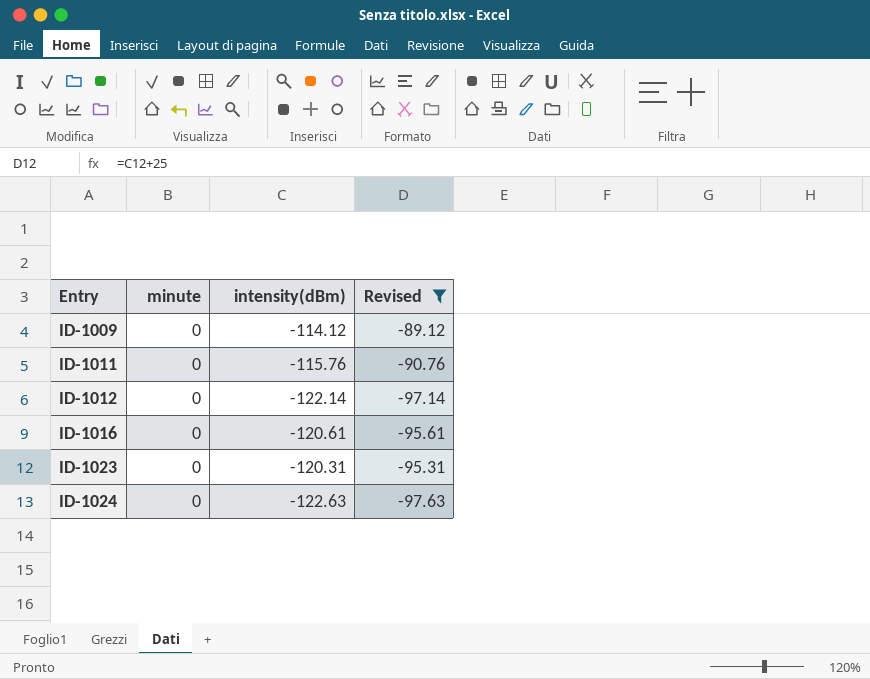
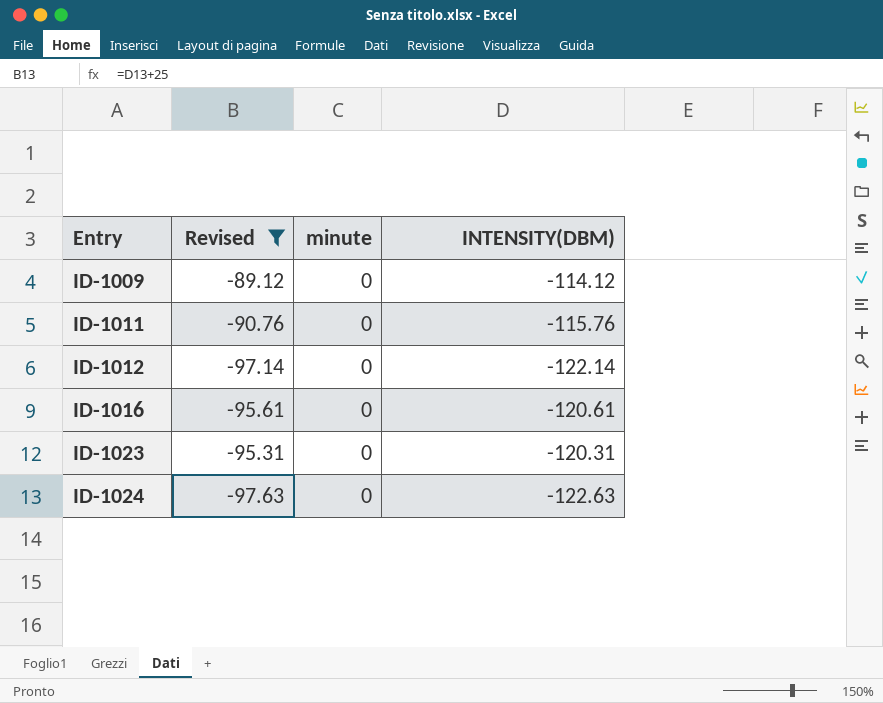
column Revised | position: 4 -> 2
column name: intensity(dBm) -> INTENSITY(DBM)

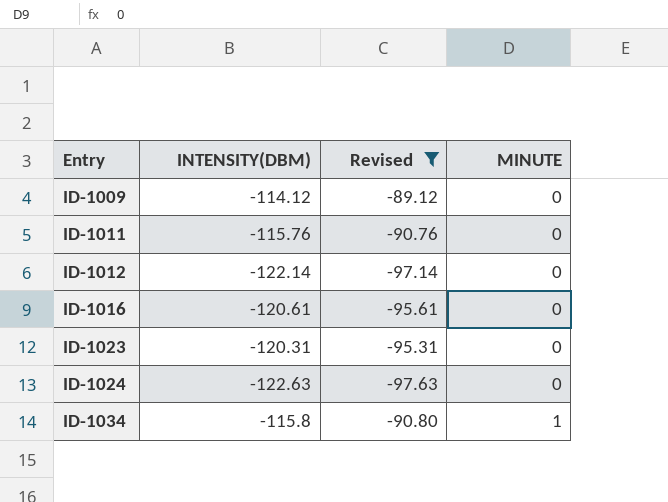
column INTENSITY(DBM) | position: 4 -> 2
column name: minute -> MINUTE
row ID-1034: none -> -115.8 | -90.80 | 1

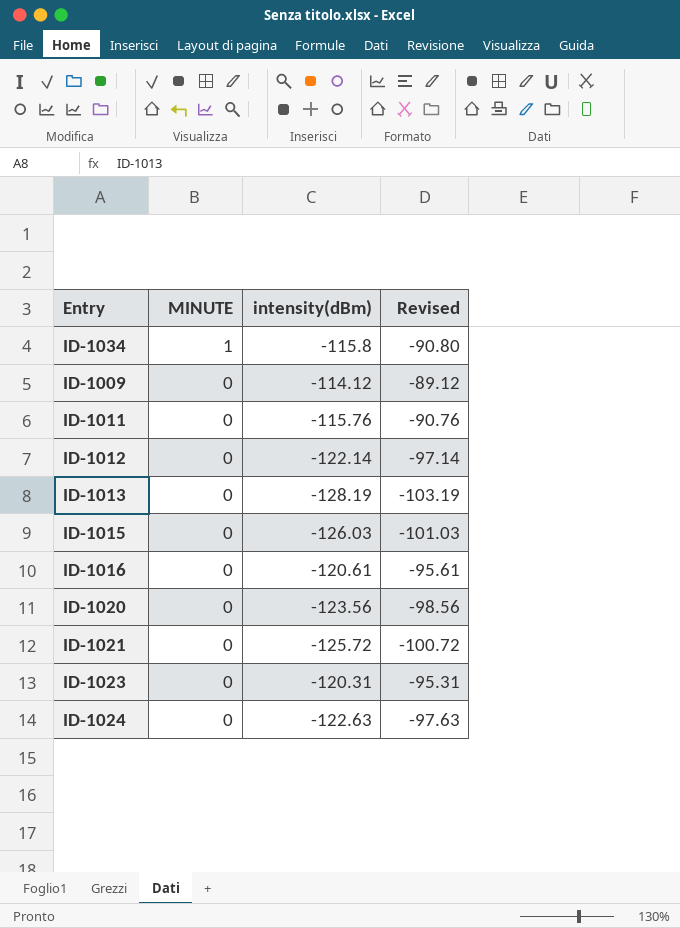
filter: Revised >= -97.63 -> none
row order: Entry ascending -> MINUTE descending
column MINUTE | position: 4 -> 2
column name: INTENSITY(DBM) -> intensity(dBm)

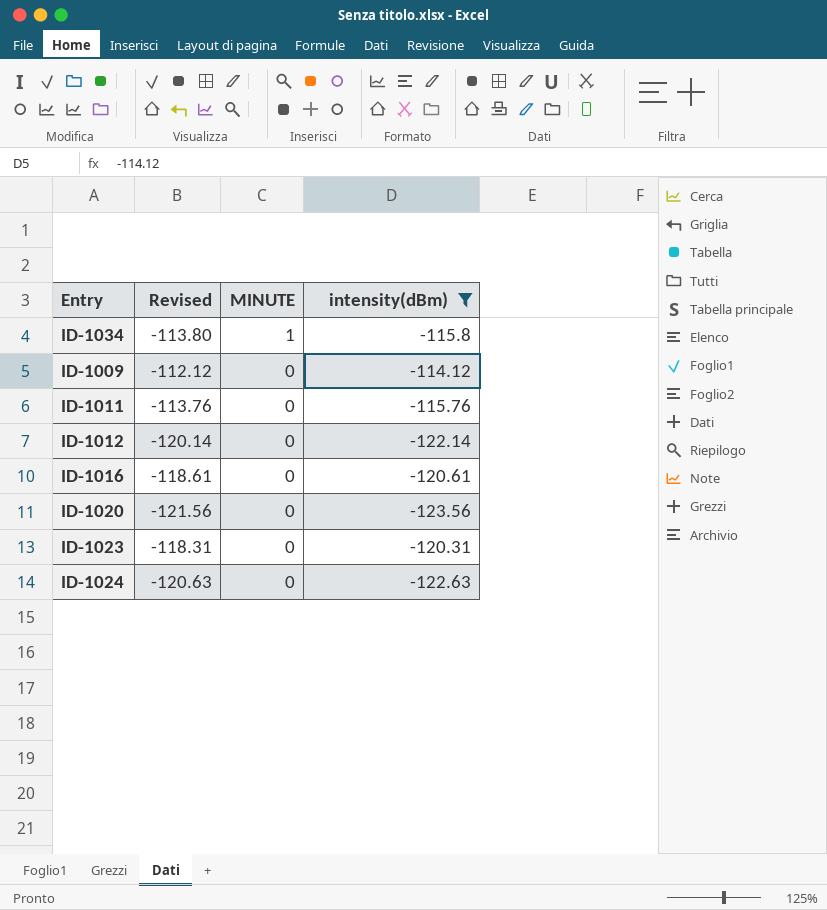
filter: none -> intensity(dBm) >= -123.56
column Revised | formula: [intensity(dBm)] + 25 -> [intensity(dBm)] + 2
column Revised | position: 4 -> 2

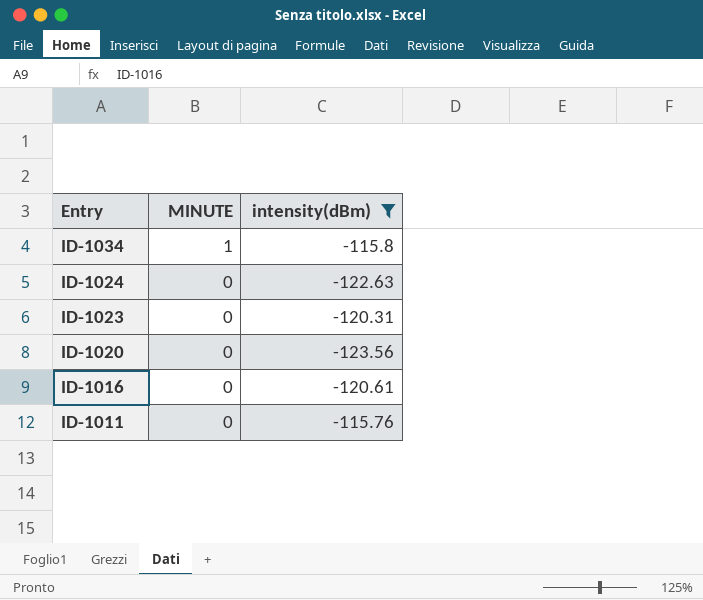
row order: MINUTE descending -> Entry descending
column Revised | formula: [intensity(dBm)] + 2 -> none
row ID-1009: -112.12 | 0 | -114.12 -> none
row ID-1012: -120.14 | 0 | -122.14 -> none

